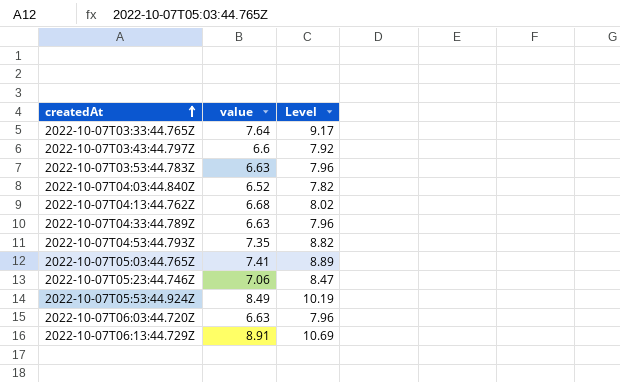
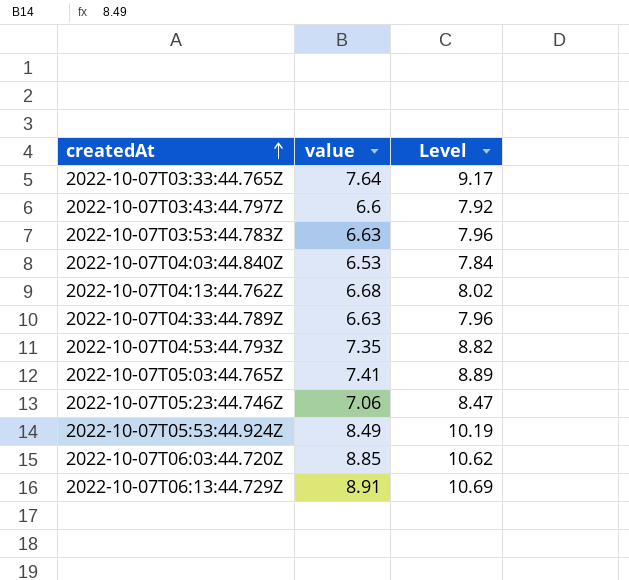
2022-10-07T04:03:44.840Z | value: 6.52 -> 6.53
2022-10-07T04:03:44.840Z | Level: 7.82 -> 7.84
2022-10-07T06:03:44.720Z | value: 6.63 -> 8.85
2022-10-07T06:03:44.720Z | Level: 7.96 -> 10.62

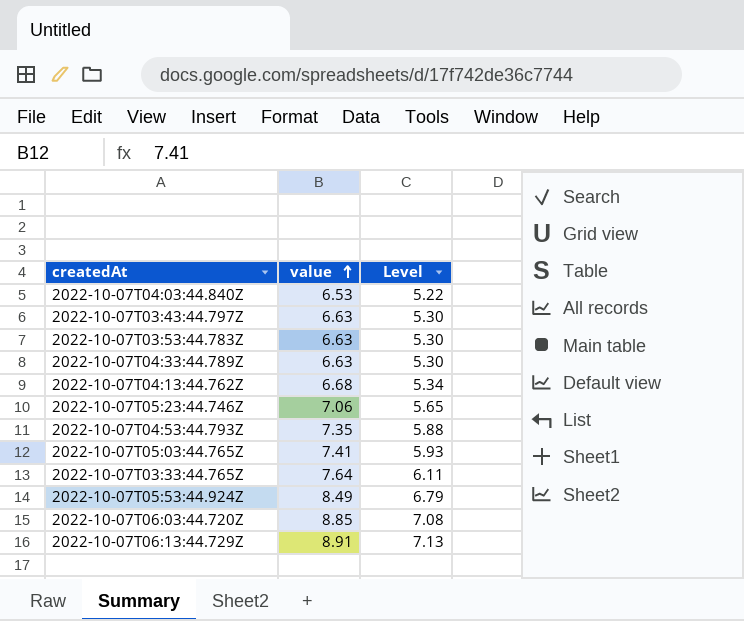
row order: createdAt ascending -> value ascending
column Level | formula: [value] * 1.2 -> [value] * 0.8
2022-10-07T03:43:44.797Z | value: 6.6 -> 6.63

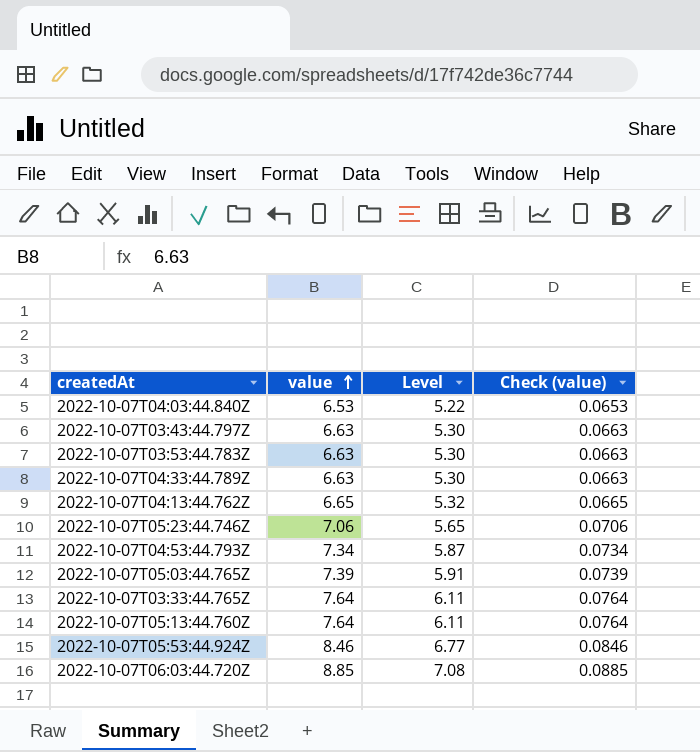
column Check (value) | formula: none -> [value] * 0.01
row 2022-10-07T06:13:44.729Z: 8.91 | 7.13 -> none
2022-10-07T04:13:44.762Z | value: 6.68 -> 6.65
2022-10-07T04:13:44.762Z | Level: 5.34 -> 5.32
2022-10-07T04:53:44.793Z | value: 7.35 -> 7.34
2022-10-07T04:53:44.793Z | Level: 5.88 -> 5.87
2022-10-07T05:03:44.765Z | value: 7.41 -> 7.39
2022-10-07T05:03:44.765Z | Level: 5.93 -> 5.91
row 2022-10-07T05:13:44.760Z: none -> 7.64 | 6.11 | 0.0764
2022-10-07T05:53:44.924Z | value: 8.49 -> 8.46
2022-10-07T05:53:44.924Z | Level: 6.79 -> 6.77

